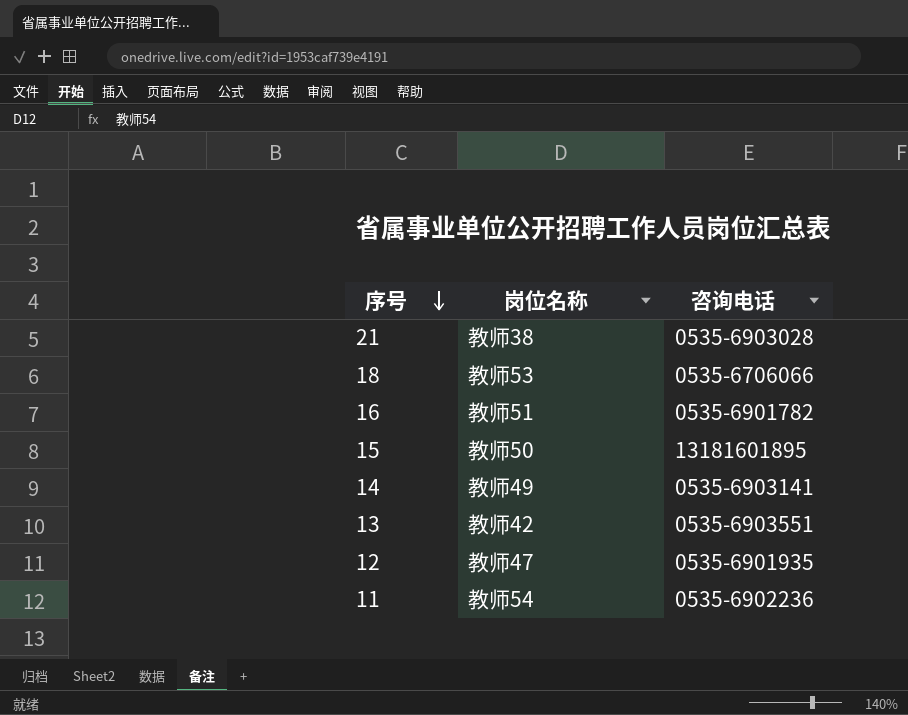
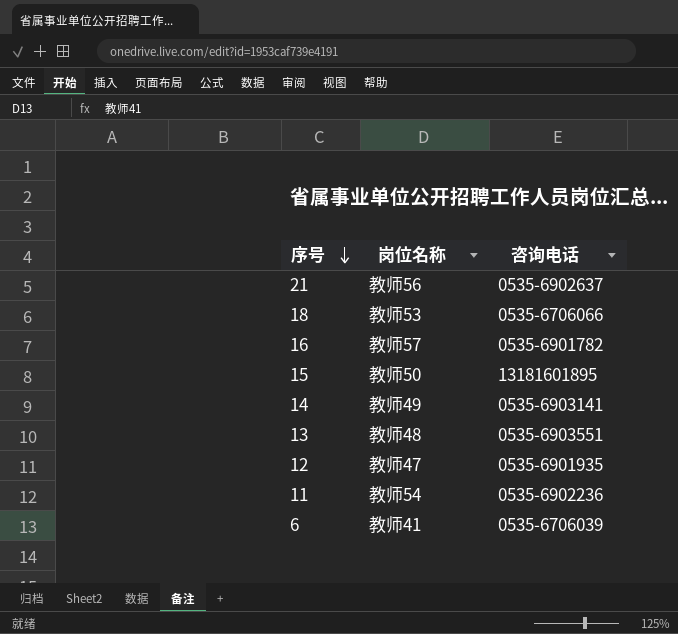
21 | 岗位名称: 教师38 -> 教师56
21 | 咨询电话: 0535-6903028 -> 0535-6902637
16 | 岗位名称: 教师51 -> 教师57
13 | 岗位名称: 教师42 -> 教师48
row 6: none -> 教师41 | 0535-6706039

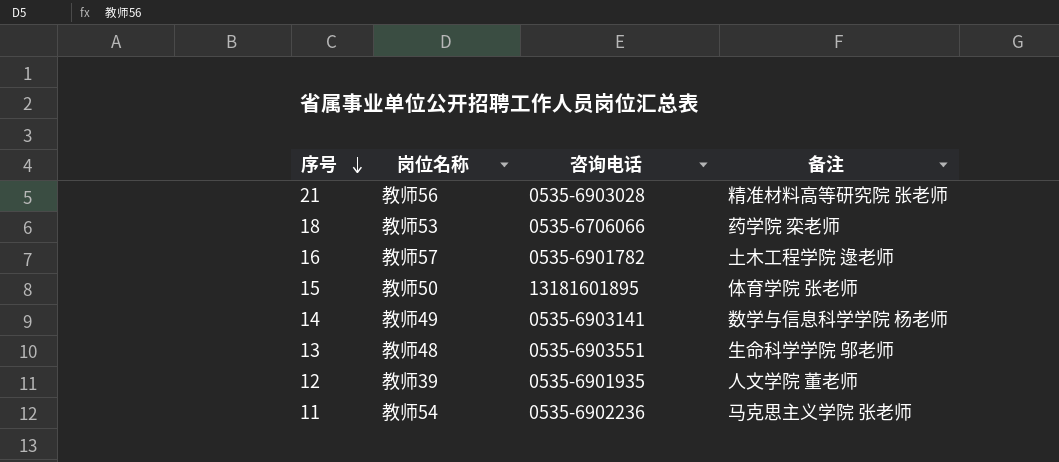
column 备注 | position: none -> 4
row 6: 教师41 | 0535-6706039 -> none
21 | 咨询电话: 0535-6902637 -> 0535-6903028
12 | 岗位名称: 教师47 -> 教师39

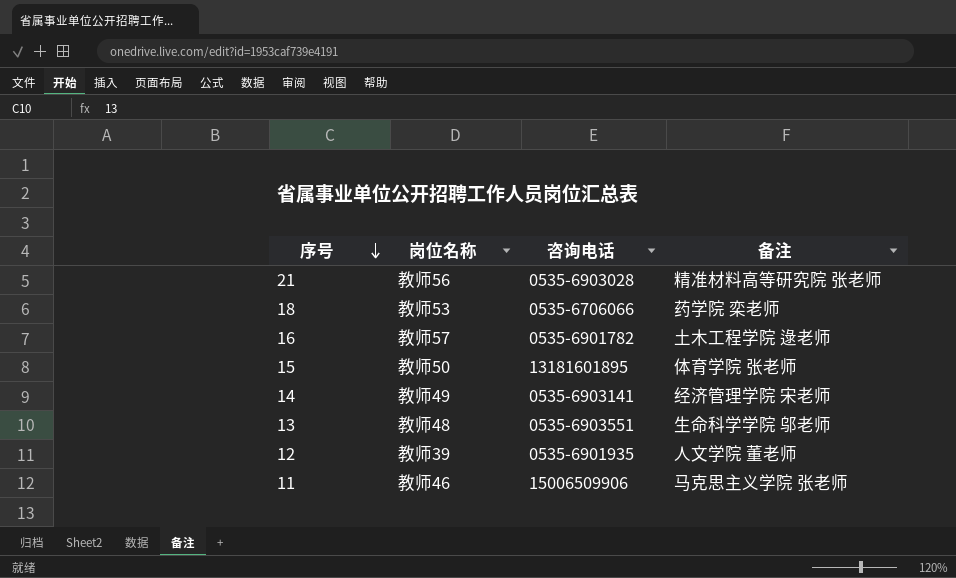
14 | 备注: 数学与信息科学学院 杨老师 -> 经济管理学院 宋老师
11 | 岗位名称: 教师54 -> 教师46
11 | 咨询电话: 0535-6902236 -> 15006509906

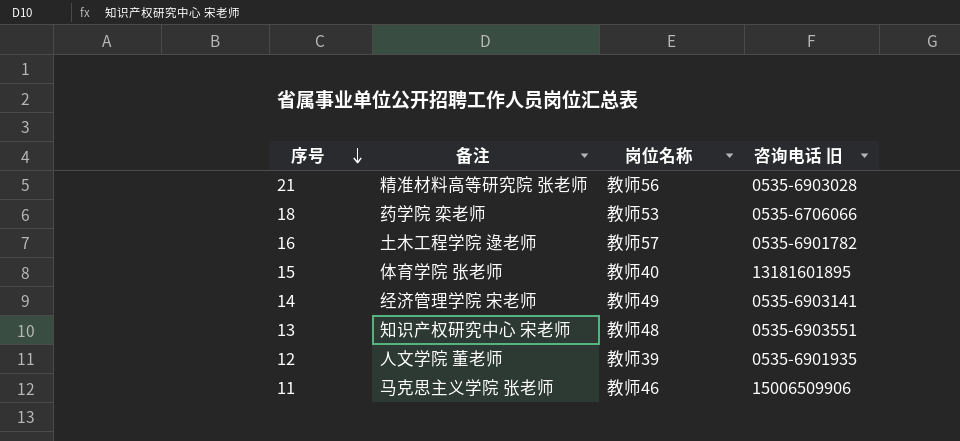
column 备注 | position: 4 -> 2
column name: 咨询电话 -> 咨询电话 旧
15 | 岗位名称: 教师50 -> 教师40
13 | 备注: 生命科学学院 邬老师 -> 知识产权研究中心 宋老师

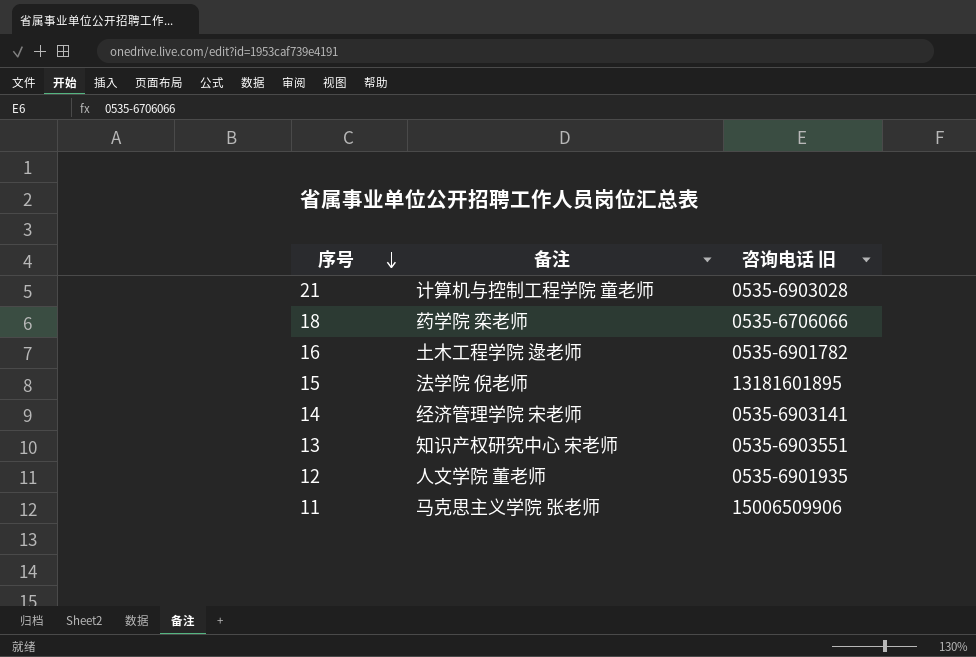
column 岗位名称 | position: 3 -> none
21 | 备注: 精准材料高等研究院 张老师 -> 计算机与控制工程学院 童老师
15 | 备注: 体育学院 张老师 -> 法学院 倪老师

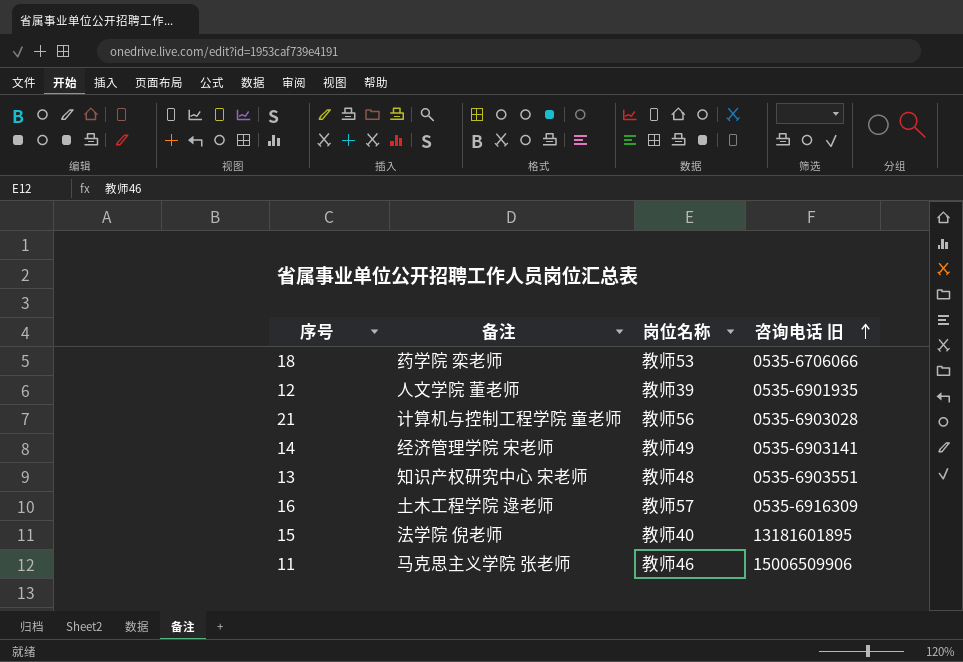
row order: 序号 descending -> 咨询电话 旧 ascending
column 岗位名称 | position: none -> 3
16 | 咨询电话 旧: 0535-6901782 -> 0535-6916309

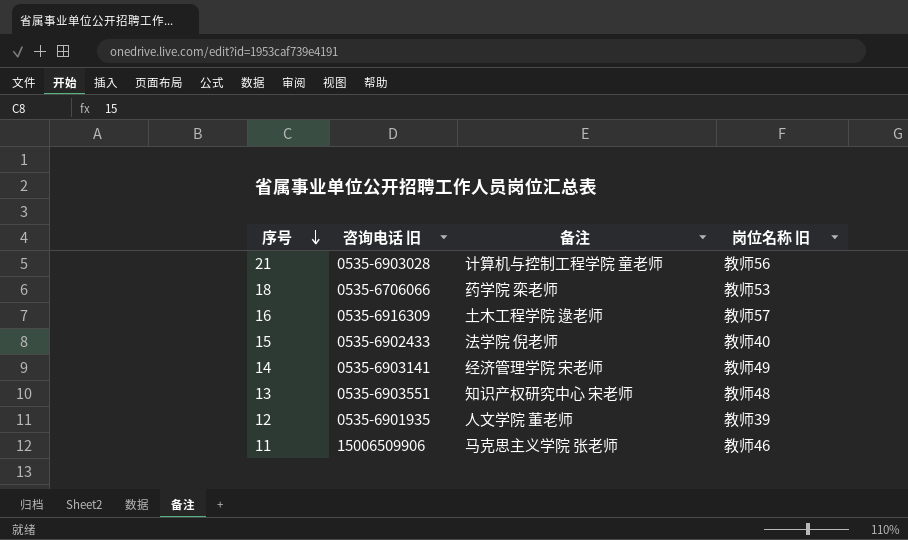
row order: 咨询电话 旧 ascending -> 序号 descending
column 咨询电话 旧 | position: 4 -> 2
column name: 岗位名称 -> 岗位名称 旧
15 | 咨询电话 旧: 13181601895 -> 0535-6902433

